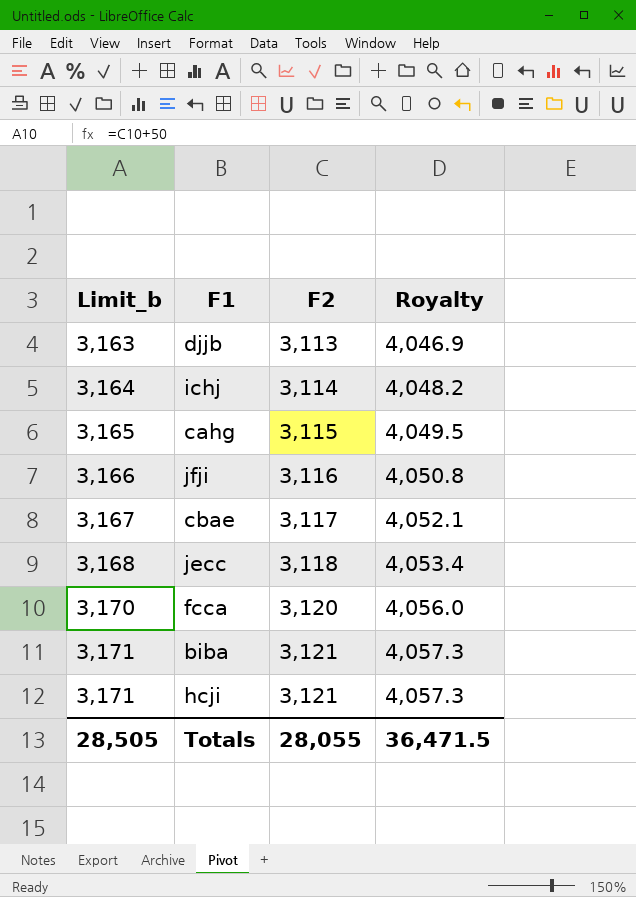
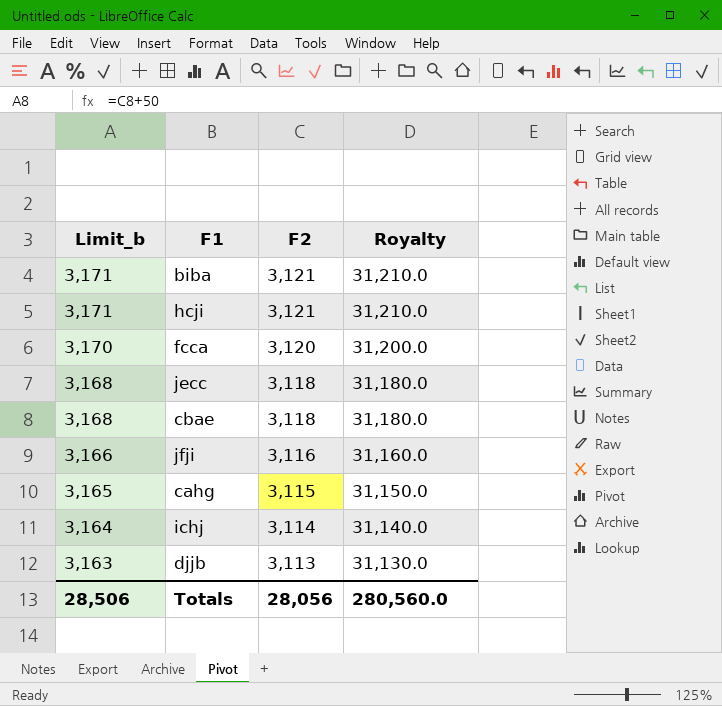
row order: Limit_b ascending -> Limit_b descending
column Royalty | formula: [F2] * 1.3 -> [F2] * 10
cbae | Limit_b: 3,167 -> 3,168
cbae | F2: 3,117 -> 3,118
Totals | Limit_b: 28,505 -> 28,506
Totals | F2: 28,055 -> 28,056
Totals | Royalty: 36,471.5 -> 280,560.0

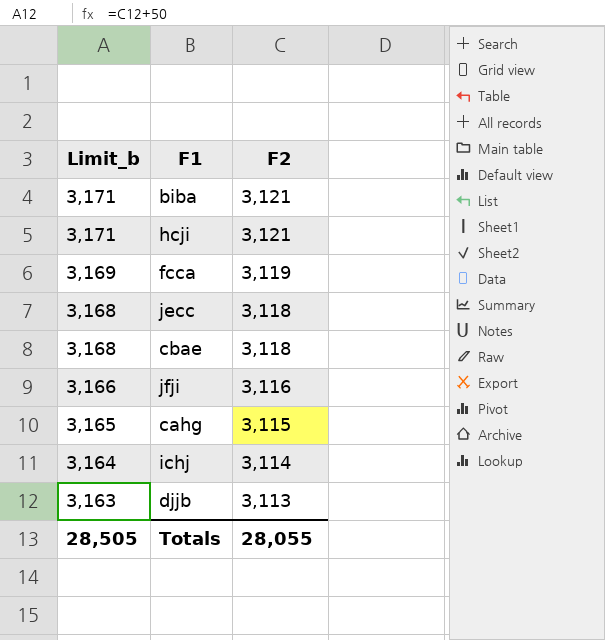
column Royalty | formula: [F2] * 10 -> none
fcca | Limit_b: 3,170 -> 3,169
fcca | F2: 3,120 -> 3,119
Totals | Limit_b: 28,506 -> 28,505
Totals | F2: 28,056 -> 28,055

